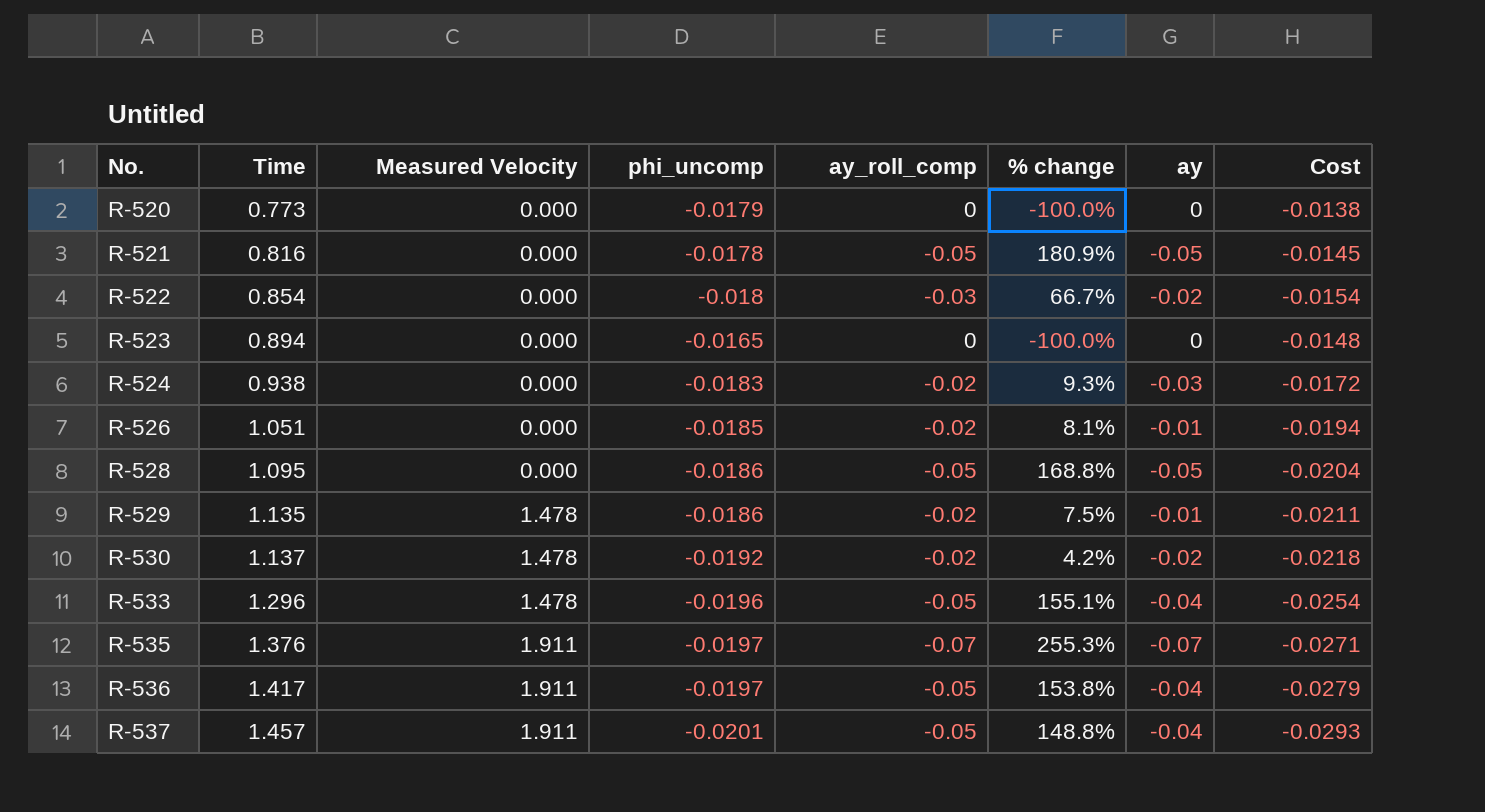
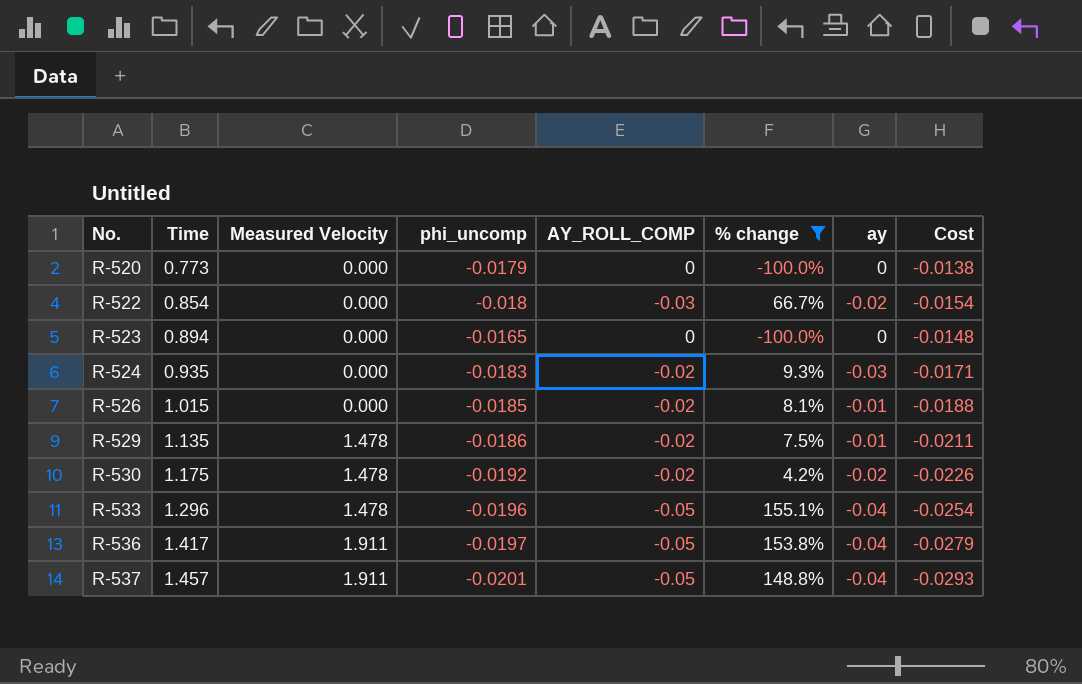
filter: none -> % change <= 155.1%
column name: ay_roll_comp -> AY_ROLL_COMP
R-524 | Time: 0.938 -> 0.935
R-524 | Cost: -0.0172 -> -0.0171
R-526 | Time: 1.051 -> 1.015
R-526 | Cost: -0.0194 -> -0.0188
R-530 | Time: 1.137 -> 1.175
R-530 | Cost: -0.0218 -> -0.0226

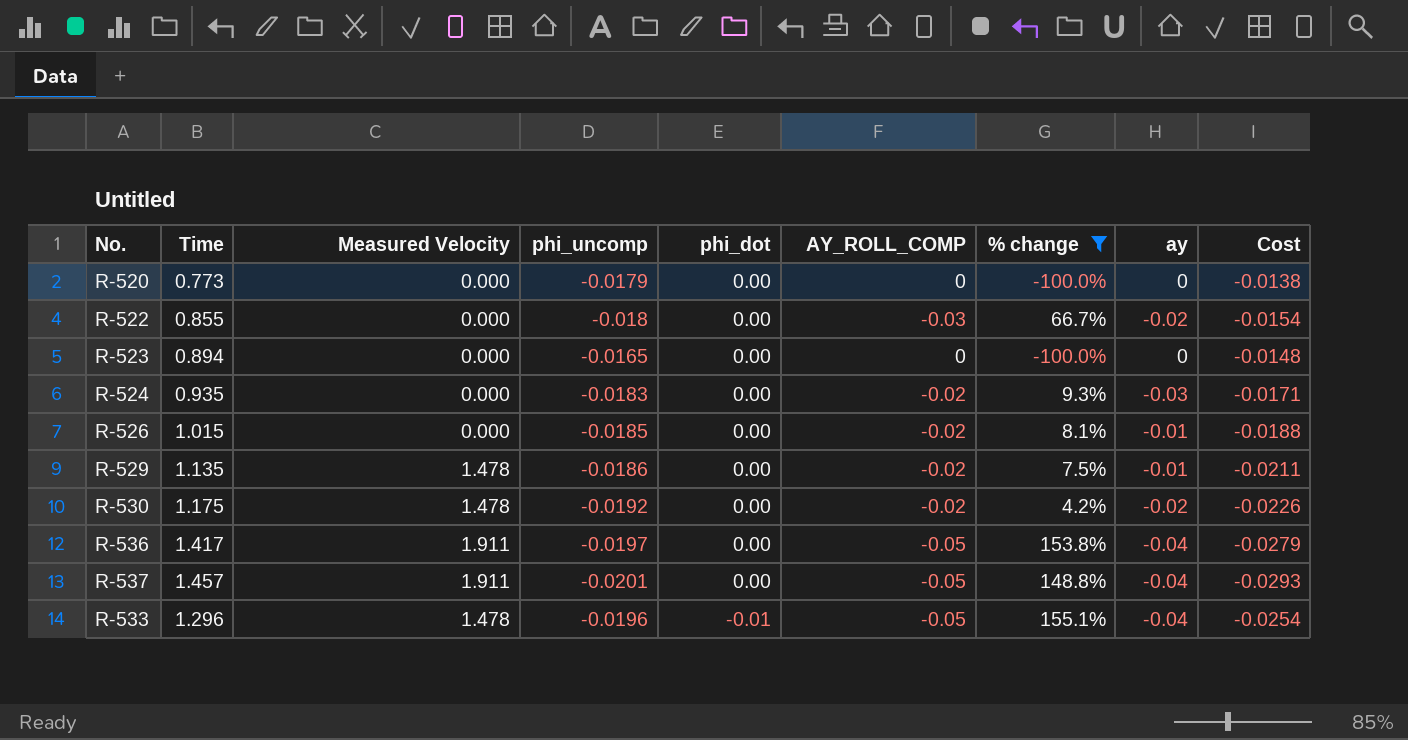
row order: No. ascending -> phi_dot descending
column phi_dot | position: none -> 5
R-522 | Time: 0.854 -> 0.855

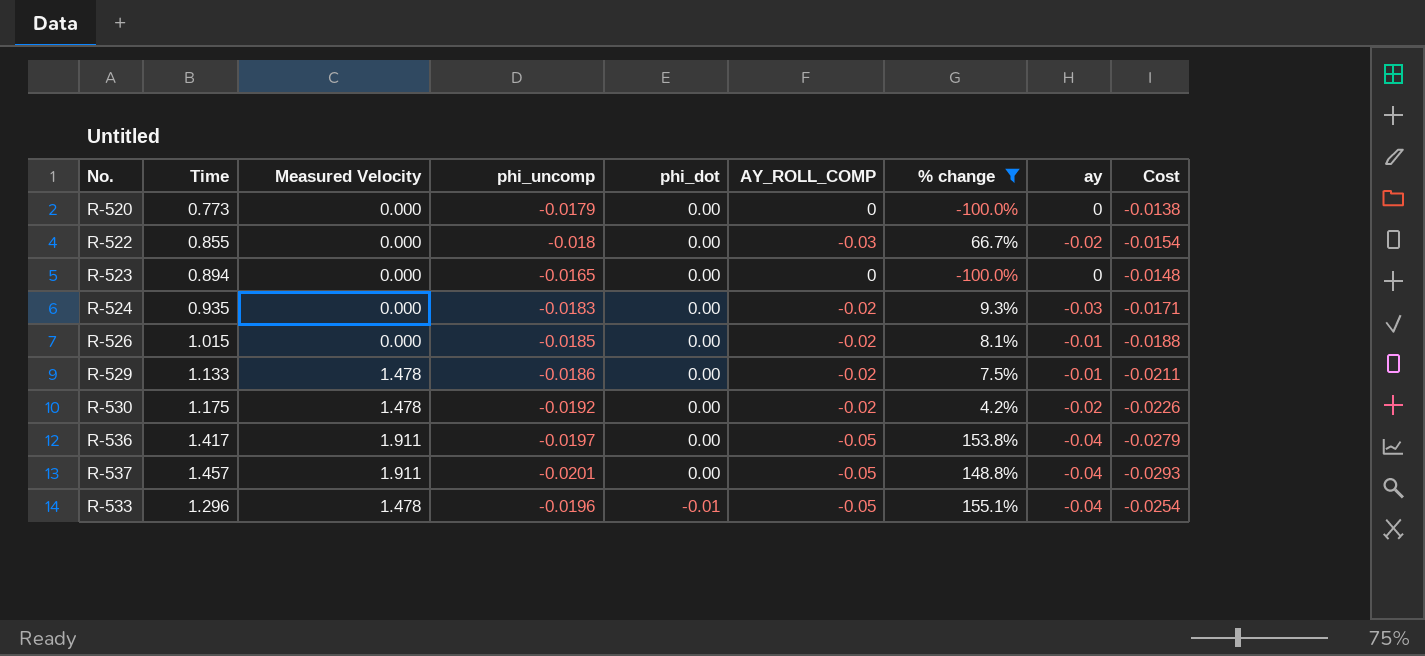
R-529 | Time: 1.135 -> 1.133

